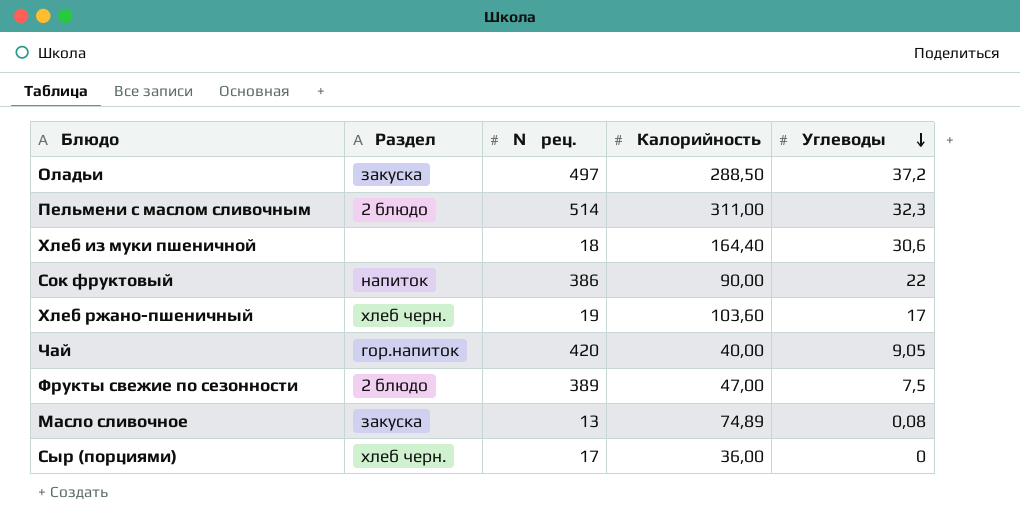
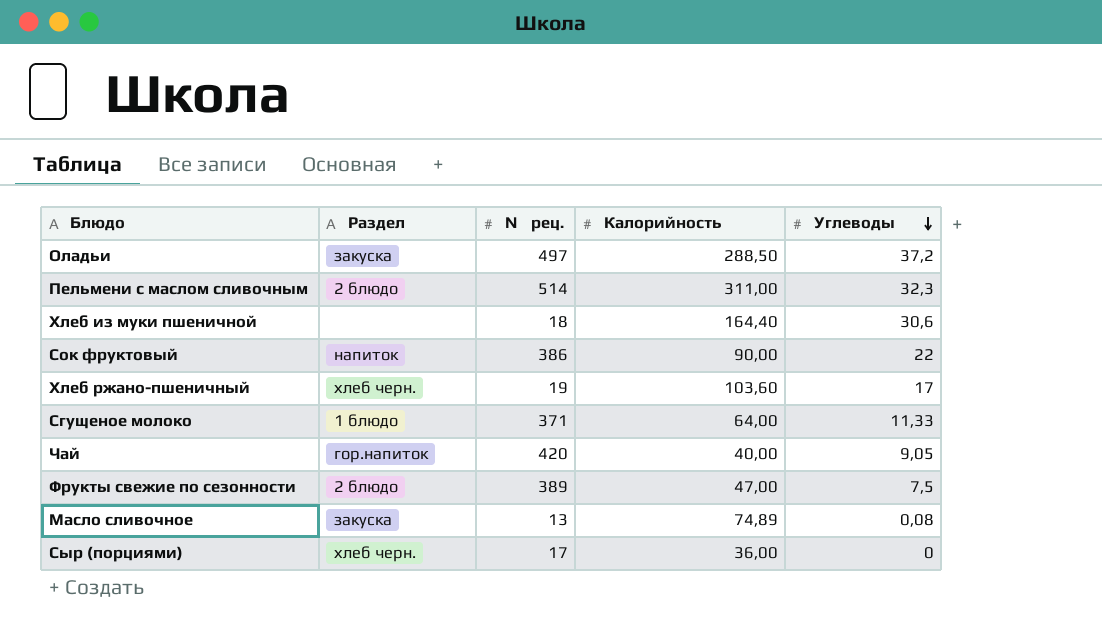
row Сгущеное молоко: none -> 1 блюдо | 371 | 64,00 | 11,33

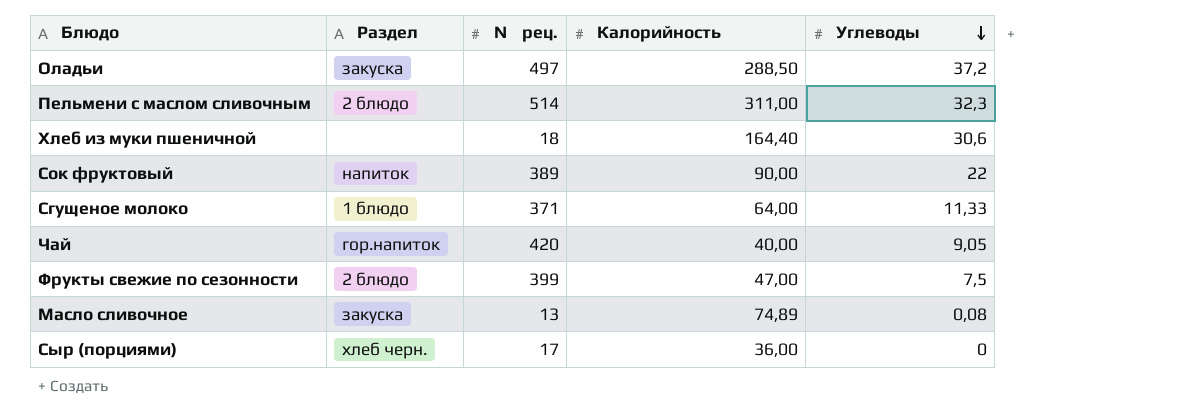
row Хлеб ржано-пшеничный: хлеб черн. | 19 | 103,60 | 17 -> none
Сок фруктовый | № рец.: 386 -> 389
Фрукты свежие по сезонности | № рец.: 389 -> 399

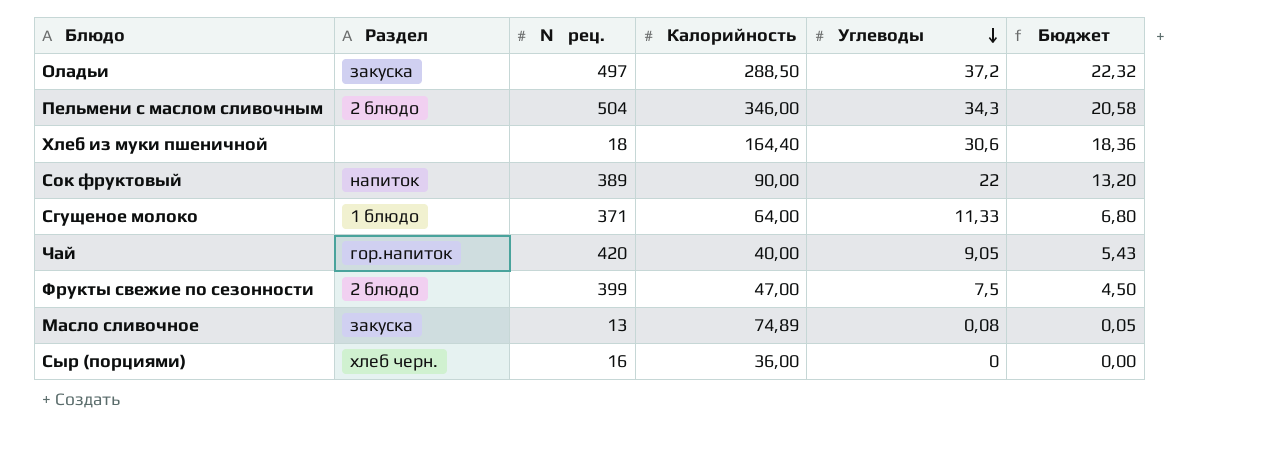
column Бюджет | formula: none -> [Углеводы] * 0,6
Пельмени с маслом сливочным | № рец.: 514 -> 504
Пельмени с маслом сливочным | Калорийность: 311,00 -> 346,00
Пельмени с маслом сливочным | Углеводы: 32,3 -> 34,3
Сыр (порциями) | № рец.: 17 -> 16

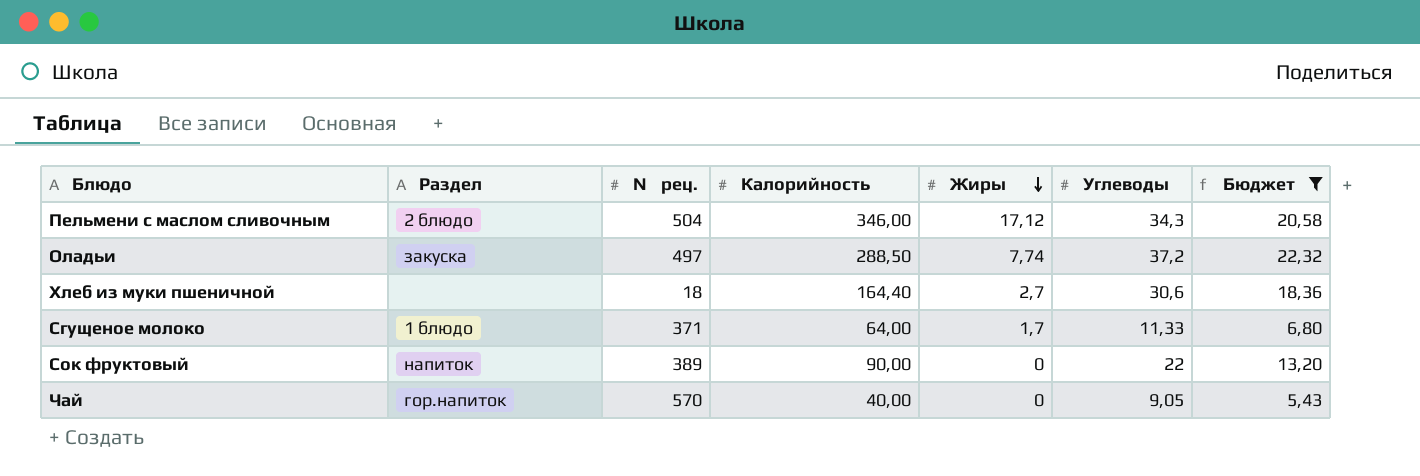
filter: none -> Бюджет >= 5,43
row order: Углеводы descending -> Жиры descending
column Жиры | position: none -> 5
Чай | № рец.: 420 -> 570

